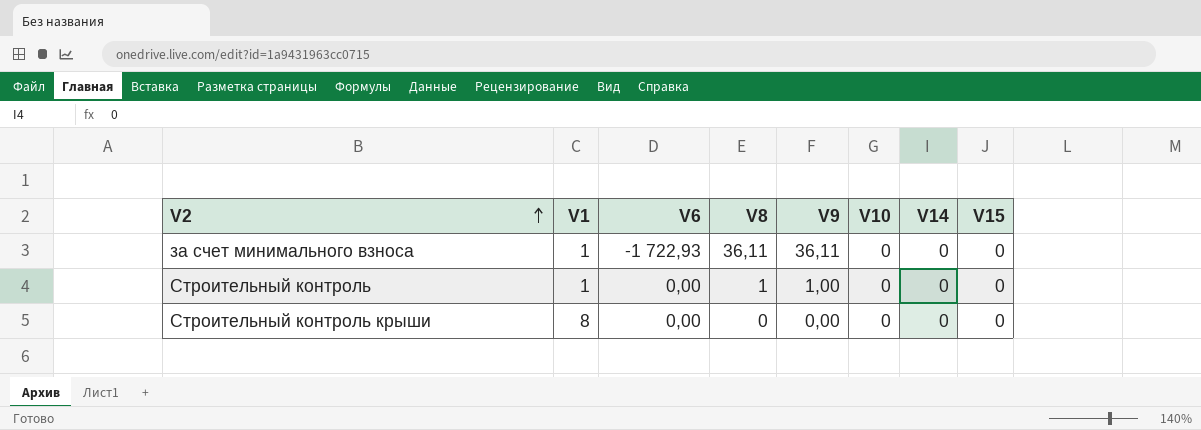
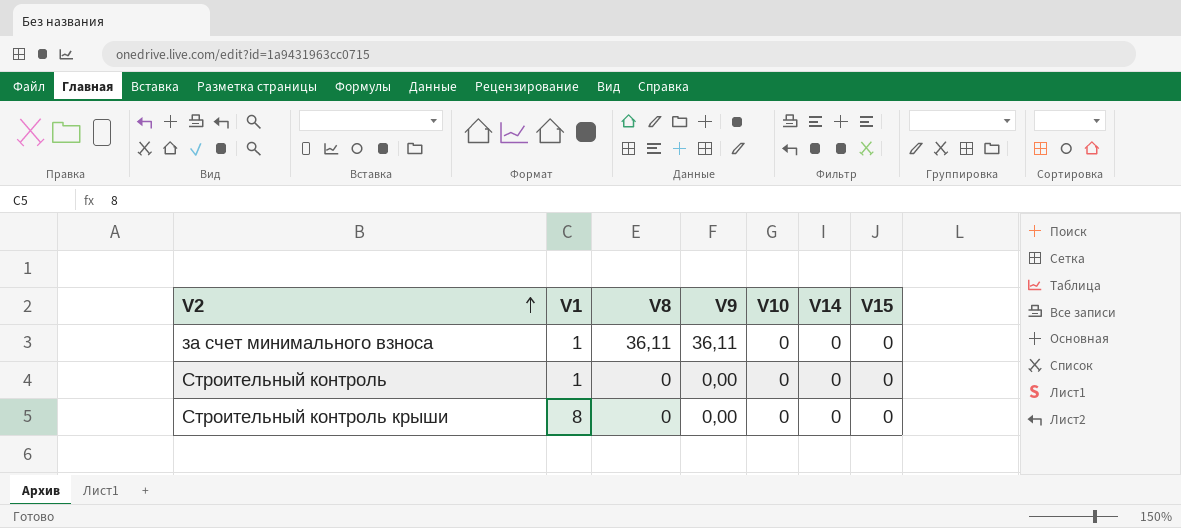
column V6 | position: 3 -> none
Строительный контроль | V8: 1 -> 0
Строительный контроль | V9: 1,00 -> 0,00

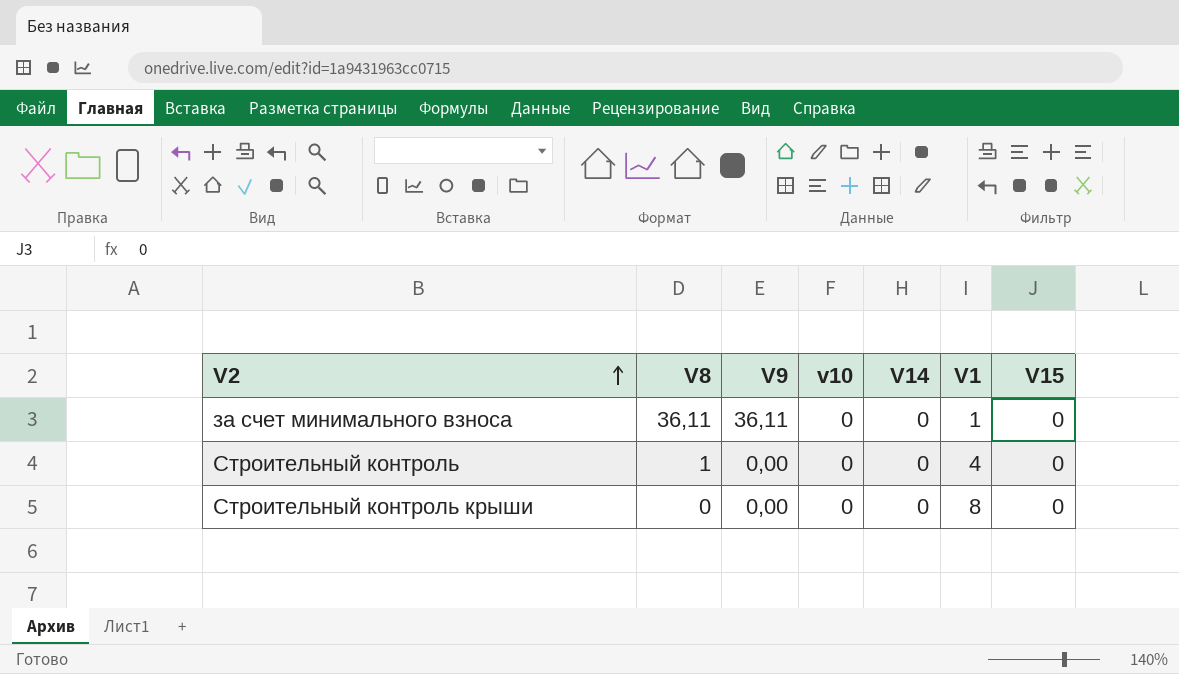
column name: V10 -> v10
column V1 | position: 2 -> 6
Строительный контроль | V8: 0 -> 1
Строительный контроль | V1: 1 -> 4

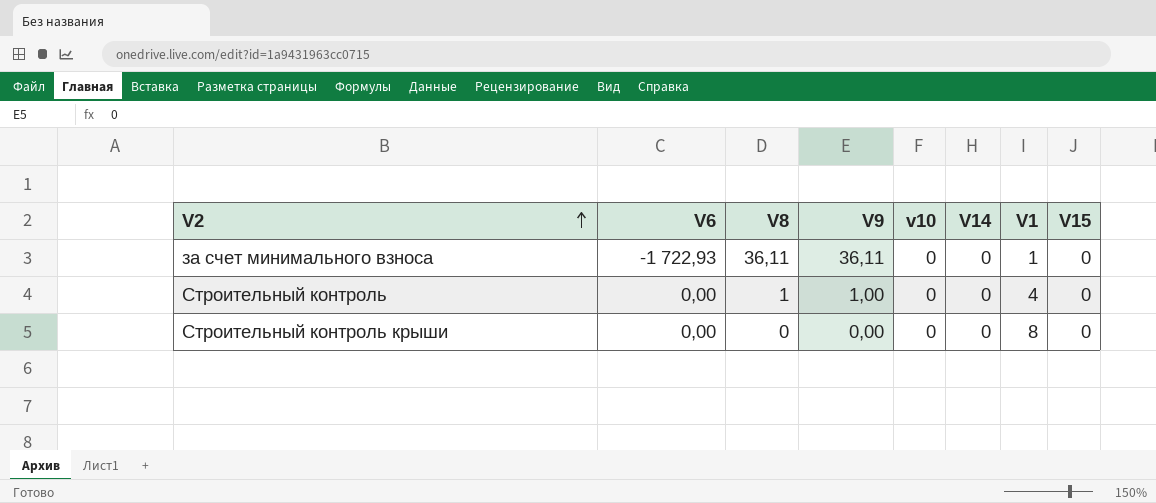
column V6 | position: none -> 2
Строительный контроль | V9: 0,00 -> 1,00

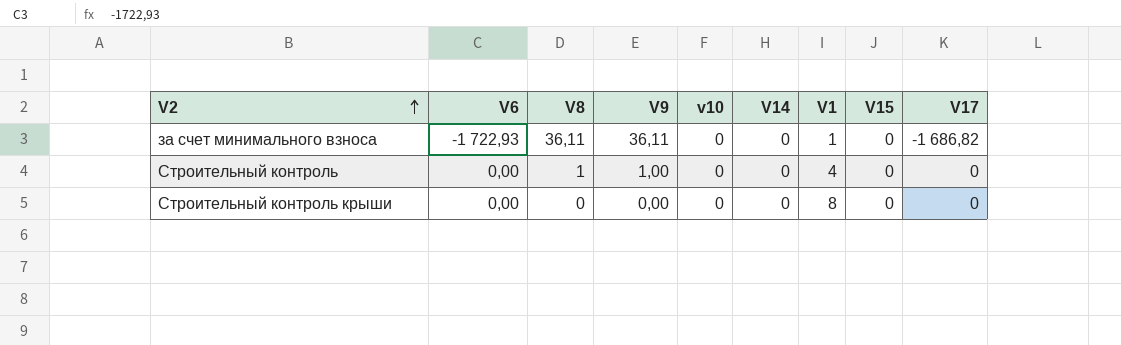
column V17 | position: none -> 9

